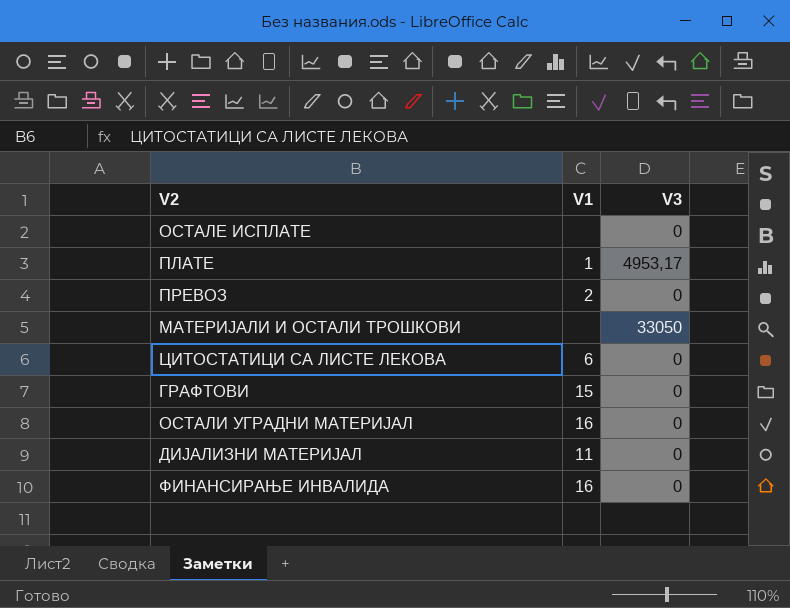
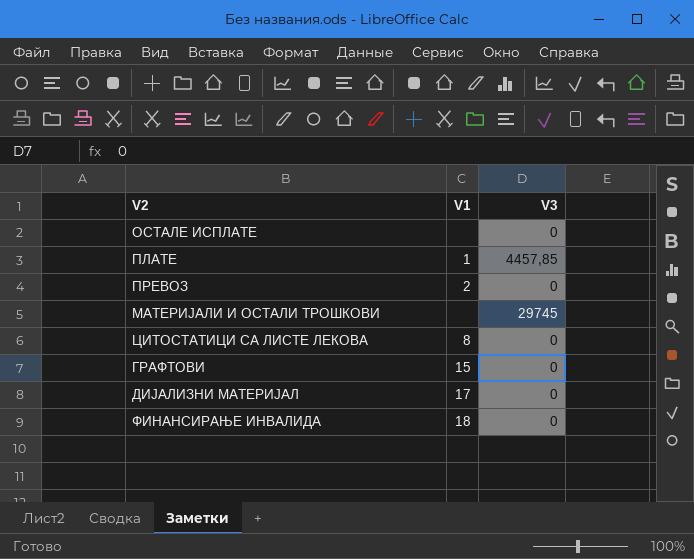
row ОСТАЛИ УГРАДНИ МАТЕРИЈАЛ: 16 | 0 -> none
ПЛАТЕ | V3: 4953,17 -> 4457,85
МАТЕРИЈАЛИ И ОСТАЛИ ТРОШКОВИ | V3: 33050 -> 29745
ЦИТОСТАТИЦИ СА ЛИСТЕ ЛЕКОВА | V1: 6 -> 8
ДИЈАЛИЗНИ МАТЕРИЈАЛ | V1: 11 -> 17
ФИНАНСИРАЊЕ ИНВАЛИДА | V1: 16 -> 18

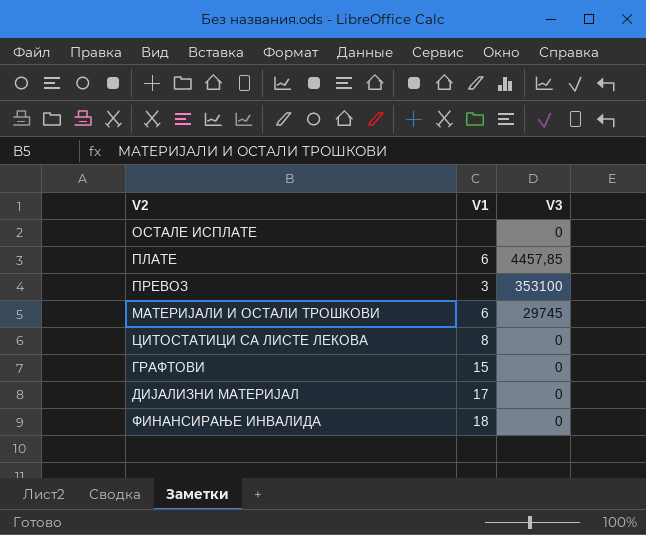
ПЛАТЕ | V1: 1 -> 6
ПРЕВОЗ | V1: 2 -> 3
ПРЕВОЗ | V3: 0 -> 353100
МАТЕРИЈАЛИ И ОСТАЛИ ТРОШКОВИ | V1: none -> 6

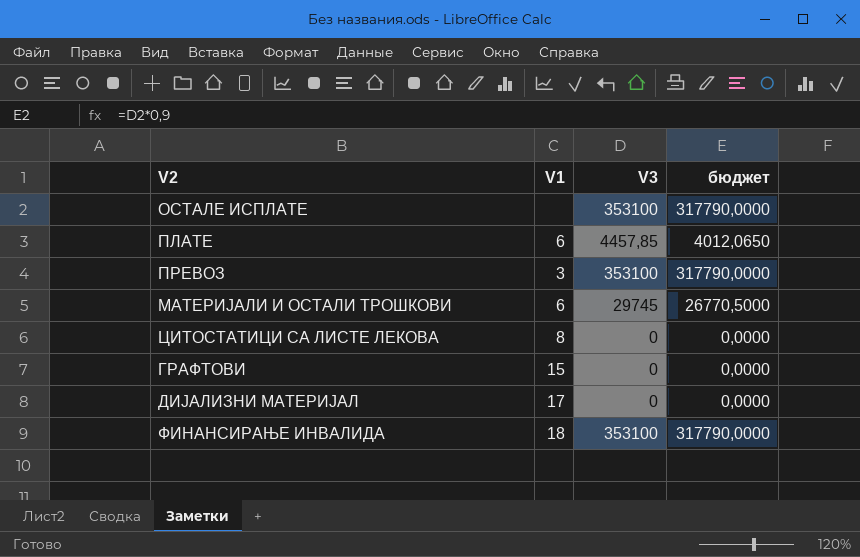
column бюджет | formula: none -> [V3] * 0,9
ОСТАЛЕ ИСПЛАТЕ | V3: 0 -> 353100
ФИНАНСИРАЊЕ ИНВАЛИДА | V3: 0 -> 353100

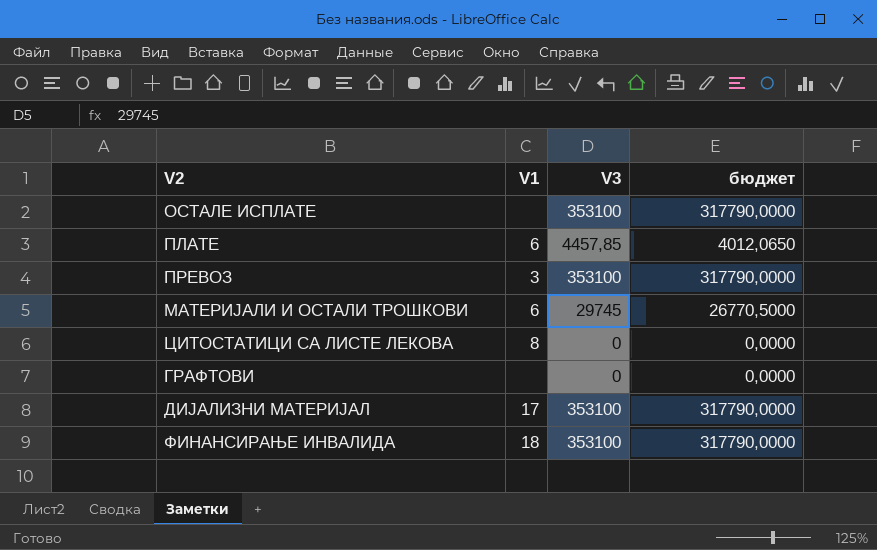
ГРАФТОВИ | V1: 15 -> none
ДИЈАЛИЗНИ МАТЕРИЈАЛ | V3: 0 -> 353100
ДИЈАЛИЗНИ МАТЕРИЈАЛ | бюджет: 0,0000 -> 317790,0000

